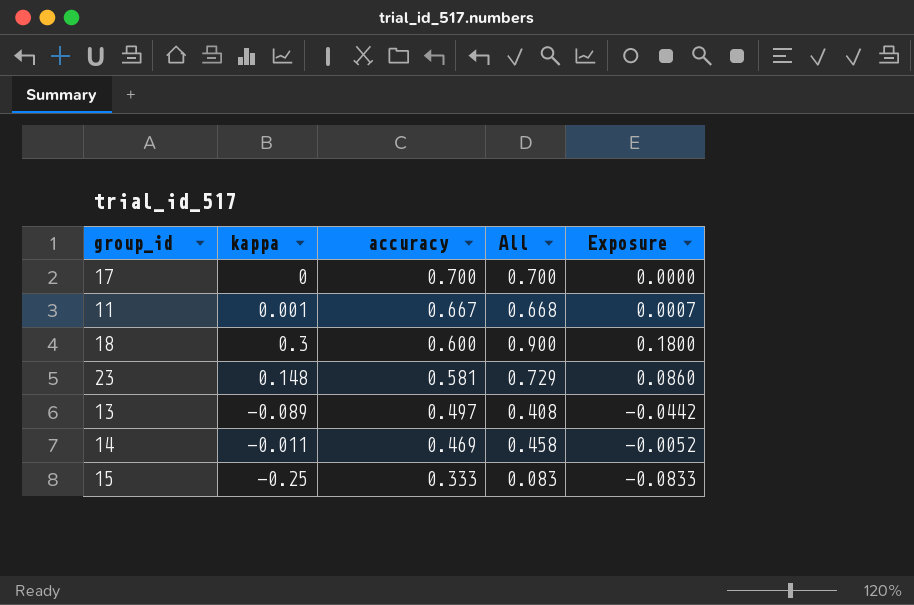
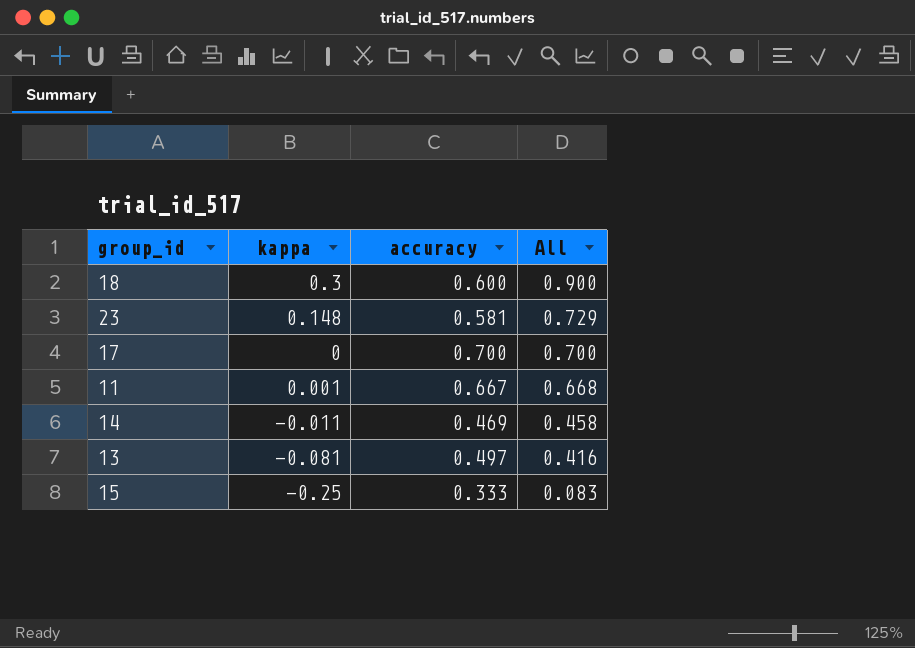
row order: accuracy descending -> All descending
column Exposure | formula: [kappa] * [accuracy] -> none
13 | kappa: -0.089 -> -0.081
13 | All: 0.408 -> 0.416

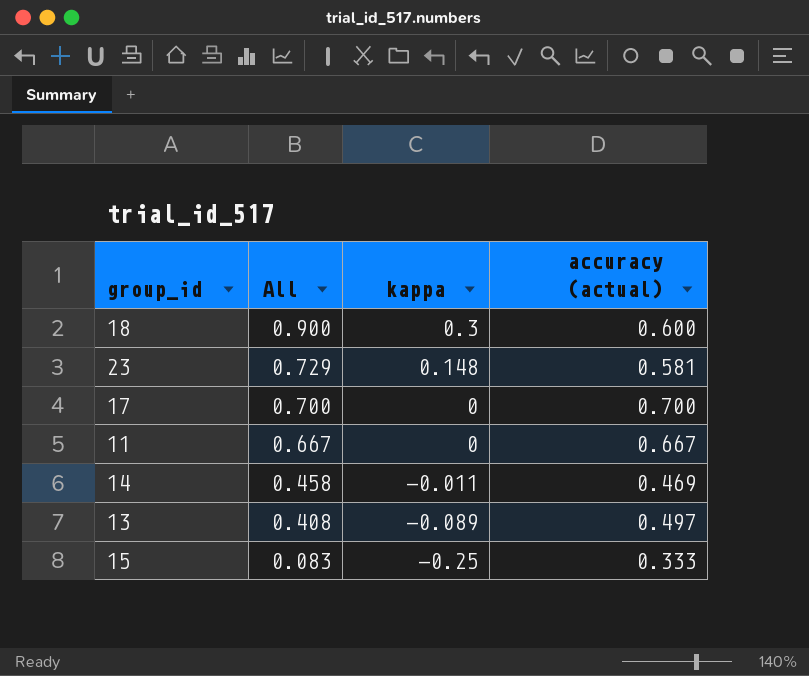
column All | position: 4 -> 2
column name: accuracy -> accuracy (actual)
11 | All: 0.668 -> 0.667
11 | kappa: 0.001 -> 0
13 | All: 0.416 -> 0.408
13 | kappa: -0.081 -> -0.089

